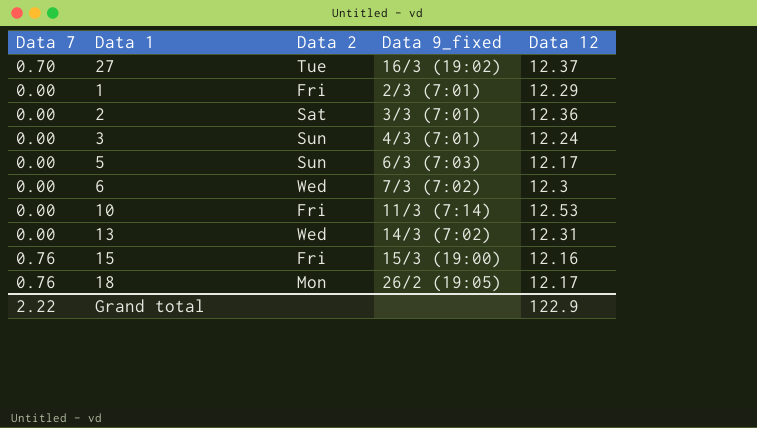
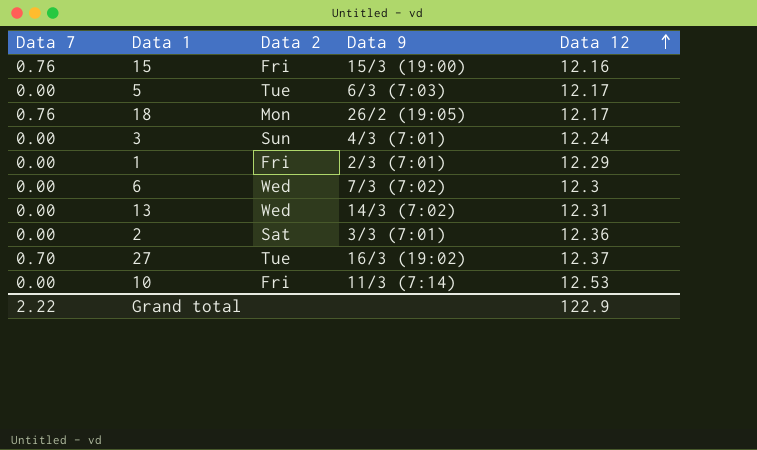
row order: none -> Data 12 ascending
column name: Data 9_fixed -> Data 9
5 | Data 2: Sun -> Tue

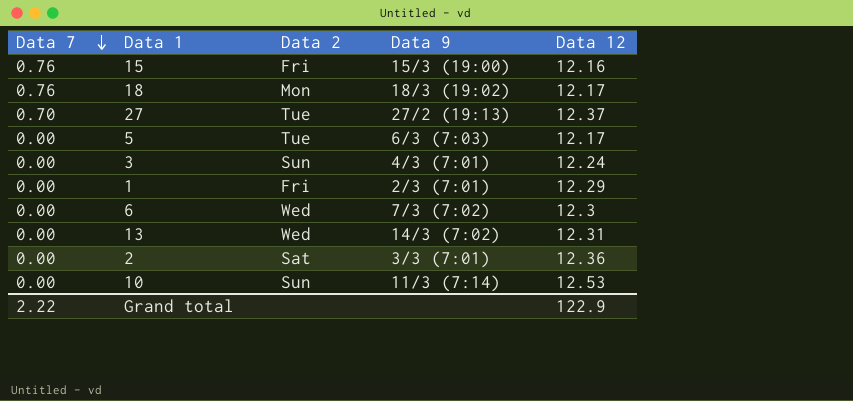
row order: Data 12 ascending -> Data 7 descending
18 | Data 9: 26/2 (19:05) -> 18/3 (19:02)
27 | Data 9: 16/3 (19:02) -> 27/2 (19:13)
10 | Data 2: Fri -> Sun

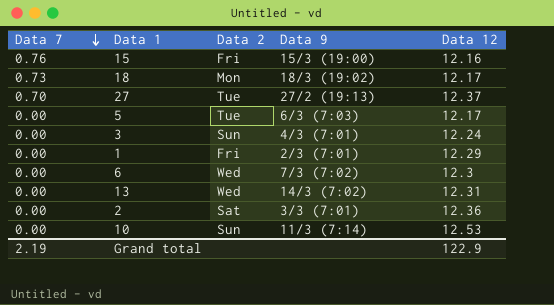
18 | Data 7: 0.76 -> 0.73
Grand total | Data 7: 2.22 -> 2.19

